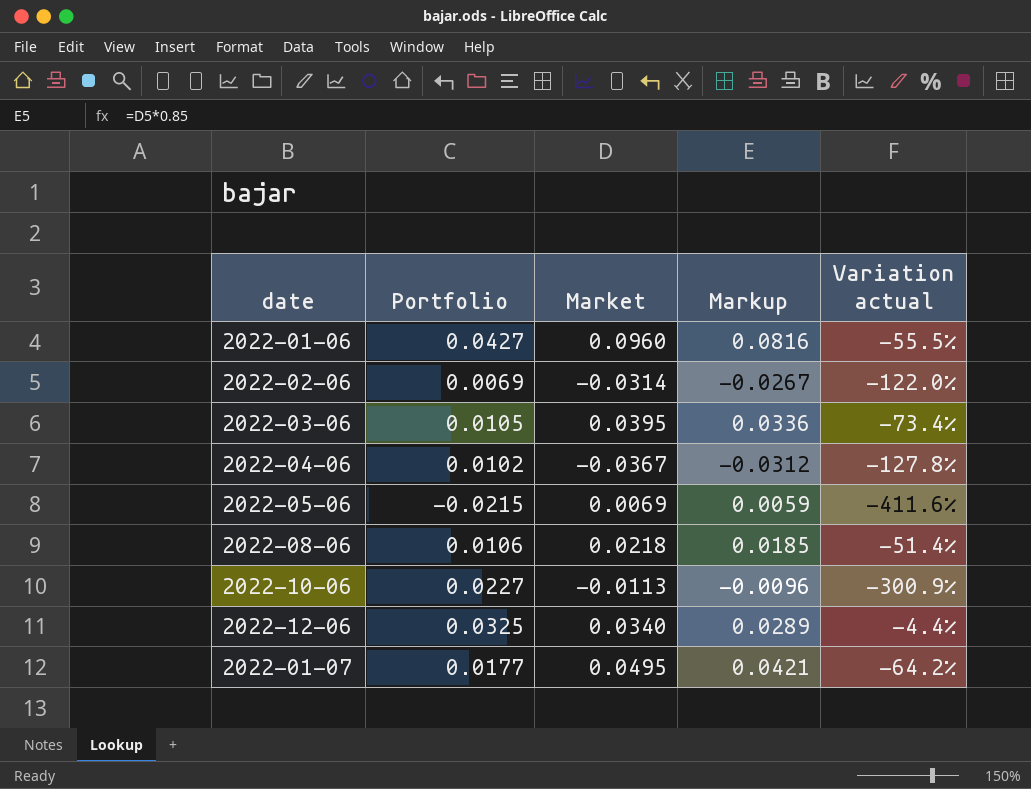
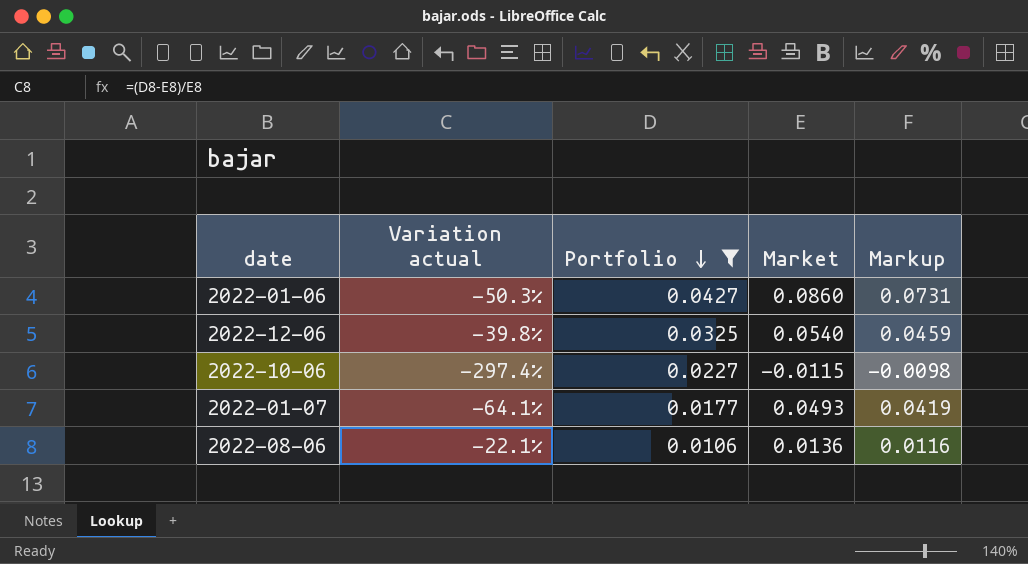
filter: none -> Portfolio >= 0.0106
row order: none -> Portfolio descending
column Variation actual | position: 5 -> 2
2022-01-06 | Variation actual: -55.5% -> -50.3%
2022-01-06 | Market: 0.0960 -> 0.0860
2022-01-06 | Markup: 0.0816 -> 0.0731
2022-12-06 | Variation actual: -4.4% -> -39.8%
2022-12-06 | Market: 0.0340 -> 0.0540
2022-12-06 | Markup: 0.0289 -> 0.0459
2022-10-06 | Variation actual: -300.9% -> -297.4%
2022-10-06 | Market: -0.0113 -> -0.0115
2022-10-06 | Markup: -0.0096 -> -0.0098
2022-01-07 | Variation actual: -64.2% -> -64.1%
2022-01-07 | Market: 0.0495 -> 0.0493
2022-01-07 | Markup: 0.0421 -> 0.0419
2022-08-06 | Variation actual: -51.4% -> -22.1%
2022-08-06 | Market: 0.0218 -> 0.0136
2022-08-06 | Markup: 0.0185 -> 0.0116

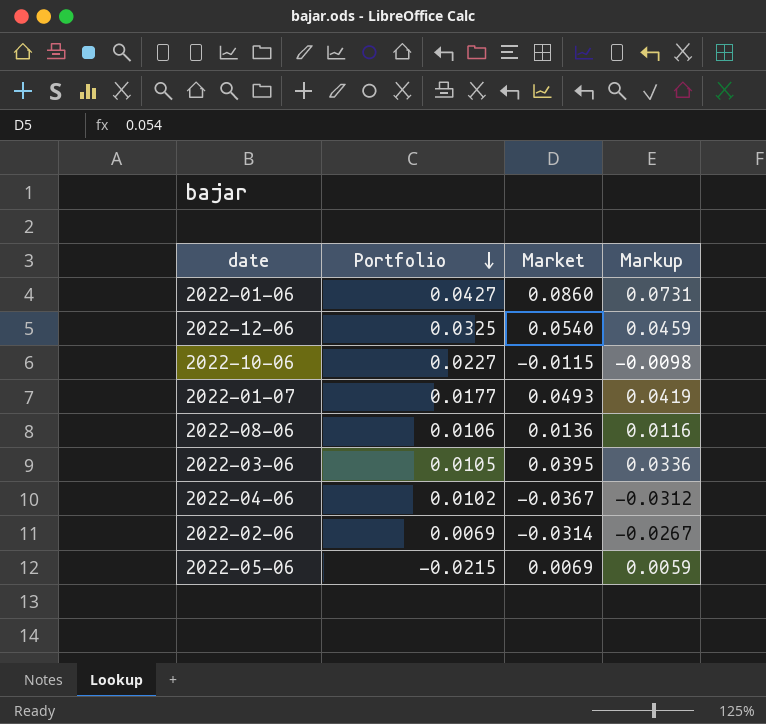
filter: Portfolio >= 0.0106 -> none
column Variation actual | formula: ([Portfolio] - [Market]) / [Market] -> none

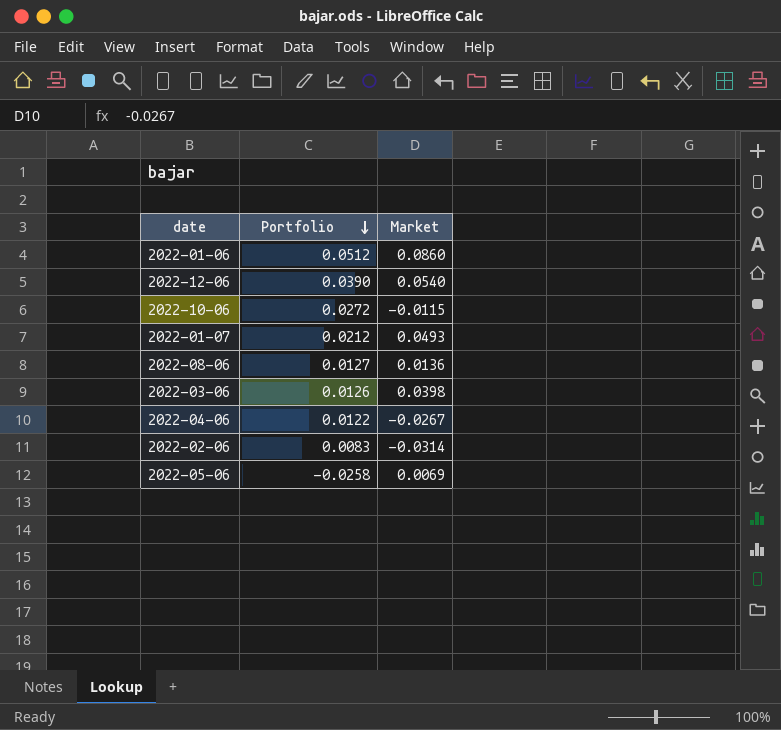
column Markup | formula: [Market] * 0.85 -> none
2022-01-06 | Portfolio: 0.0427 -> 0.0512
2022-12-06 | Portfolio: 0.0325 -> 0.0390
2022-10-06 | Portfolio: 0.0227 -> 0.0272
2022-01-07 | Portfolio: 0.0177 -> 0.0212
2022-08-06 | Portfolio: 0.0106 -> 0.0127
2022-03-06 | Portfolio: 0.0105 -> 0.0126
2022-03-06 | Market: 0.0395 -> 0.0398
2022-04-06 | Portfolio: 0.0102 -> 0.0122
2022-04-06 | Market: -0.0367 -> -0.0267
2022-02-06 | Portfolio: 0.0069 -> 0.0083
2022-05-06 | Portfolio: -0.0215 -> -0.0258

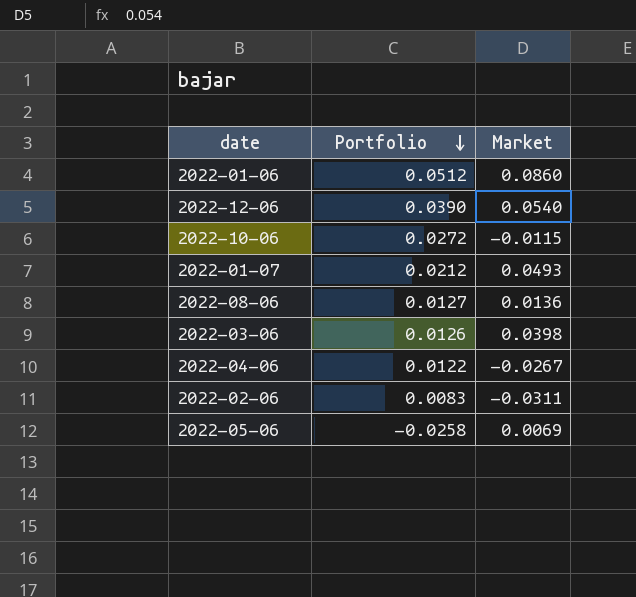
2022-02-06 | Market: -0.0314 -> -0.0311

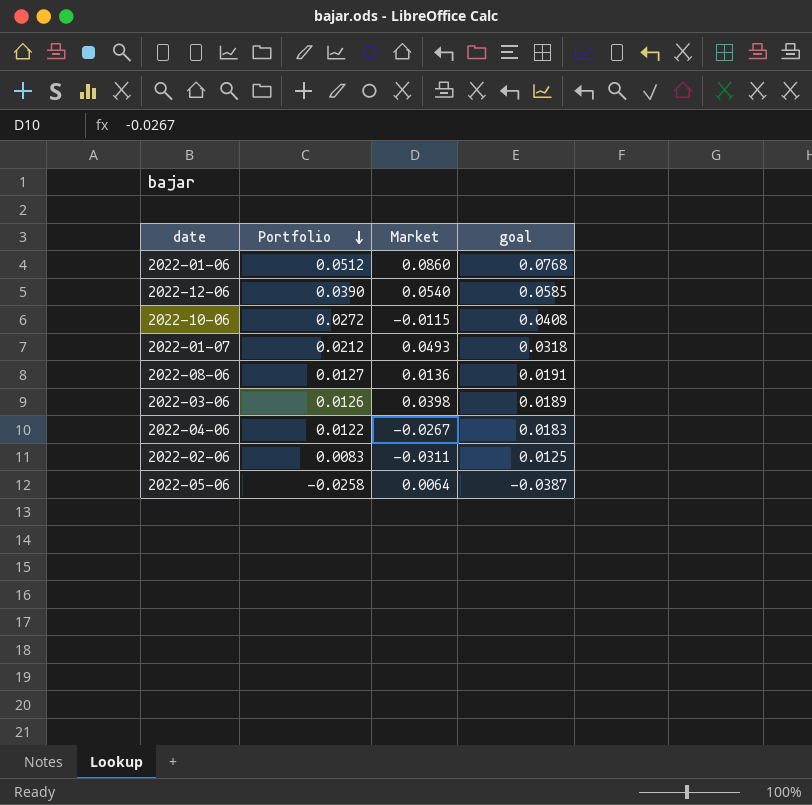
column goal | formula: none -> [Portfolio] * 1.5
2022-05-06 | Market: 0.0069 -> 0.0064

